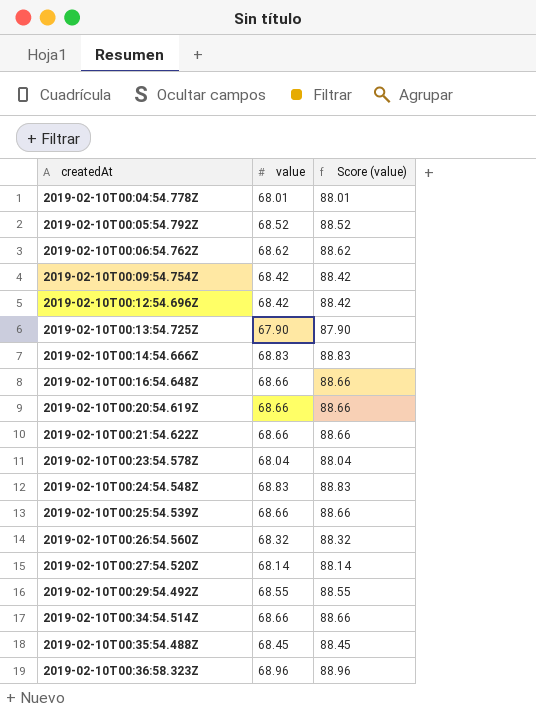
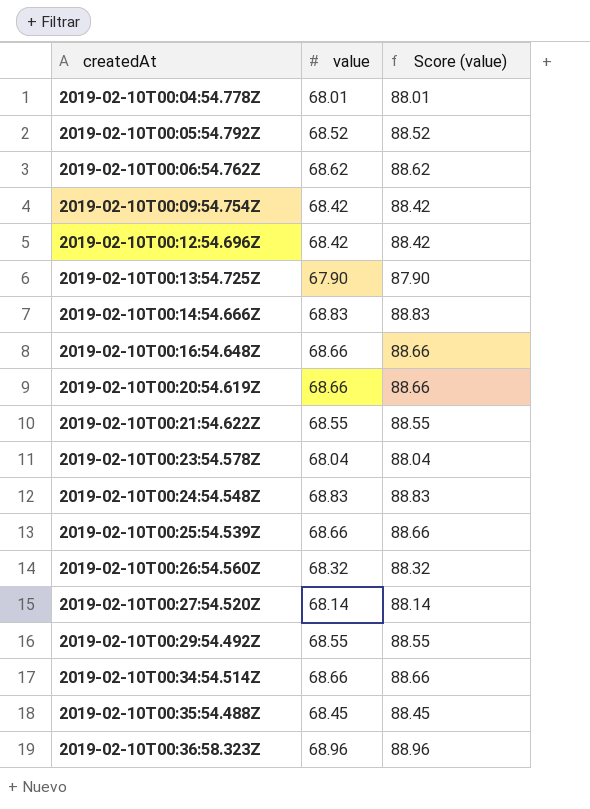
2019-02-10T00:21:54.622Z | value: 68.66 -> 68.55
2019-02-10T00:21:54.622Z | Score (value): 88.66 -> 88.55

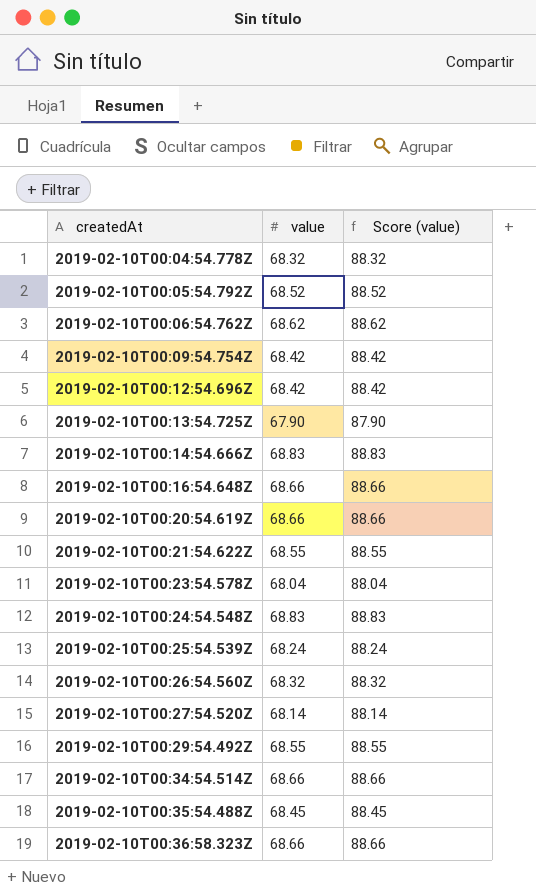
2019-02-10T00:04:54.778Z | value: 68.01 -> 68.32
2019-02-10T00:04:54.778Z | Score (value): 88.01 -> 88.32
2019-02-10T00:25:54.539Z | value: 68.66 -> 68.24
2019-02-10T00:25:54.539Z | Score (value): 88.66 -> 88.24
2019-02-10T00:36:58.323Z | value: 68.96 -> 68.66
2019-02-10T00:36:58.323Z | Score (value): 88.96 -> 88.66

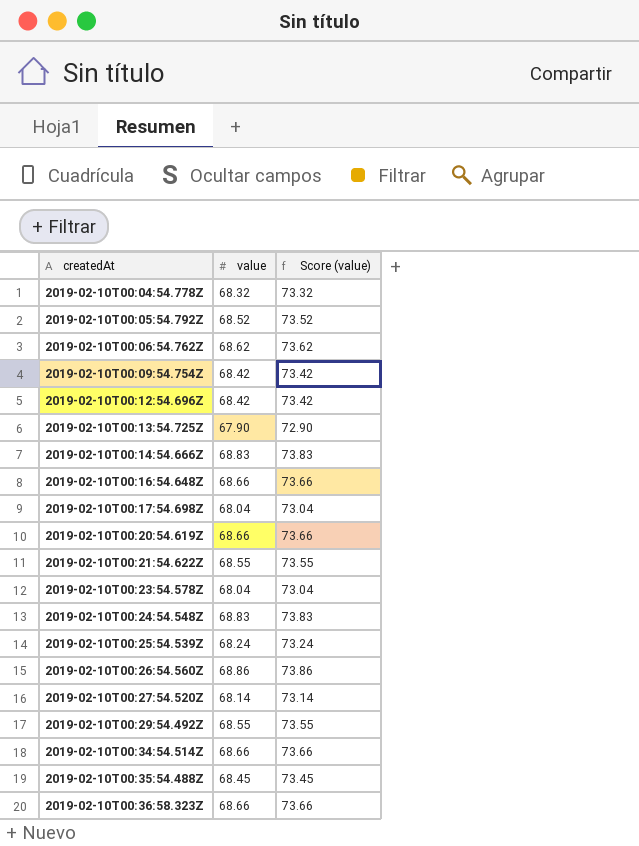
column Score (value) | formula: [value] + 20 -> [value] + 5
row 2019-02-10T00:17:54.698Z: none -> 68.04 | 73.04
2019-02-10T00:26:54.560Z | value: 68.32 -> 68.86

